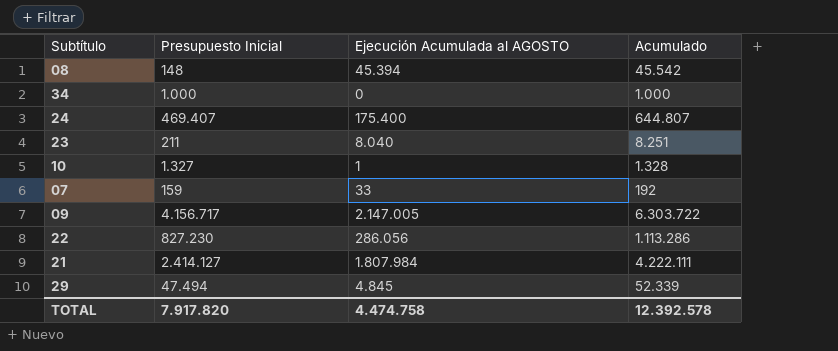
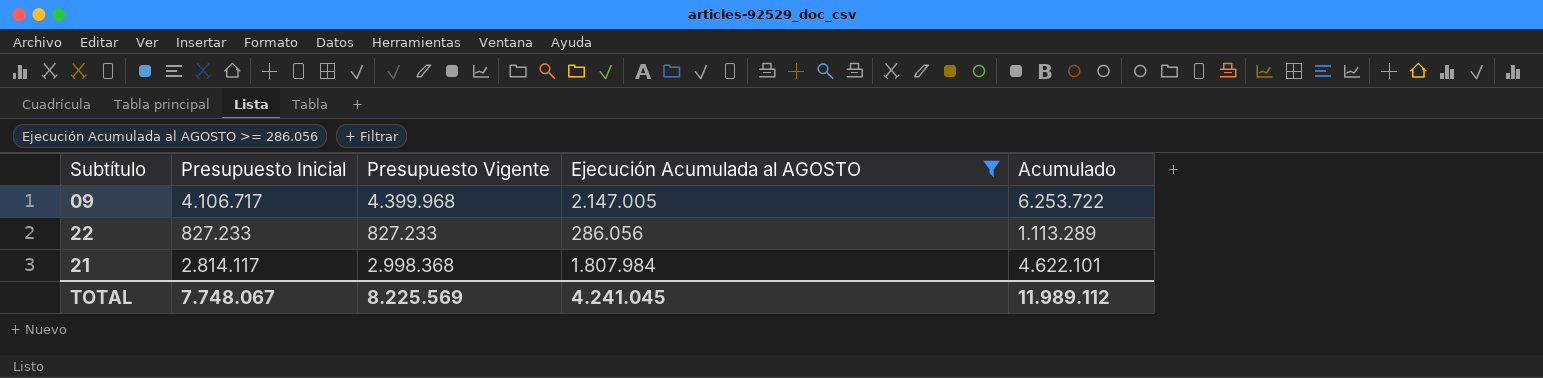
filter: none -> Ejecución Acumulada al AGOSTO >= 286.056
column Presupuesto Vigente | position: none -> 3
09 | Presupuesto Inicial: 4.156.717 -> 4.106.717
09 | Acumulado: 6.303.722 -> 6.253.722
22 | Presupuesto Inicial: 827.230 -> 827.233
22 | Acumulado: 1.113.286 -> 1.113.289
21 | Presupuesto Inicial: 2.414.127 -> 2.814.117
21 | Acumulado: 4.222.111 -> 4.622.101
TOTAL | Presupuesto Inicial: 7.917.820 -> 7.748.067
TOTAL | Ejecución Acumulada al AGOSTO: 4.474.758 -> 4.241.045
TOTAL | Acumulado: 12.392.578 -> 11.989.112

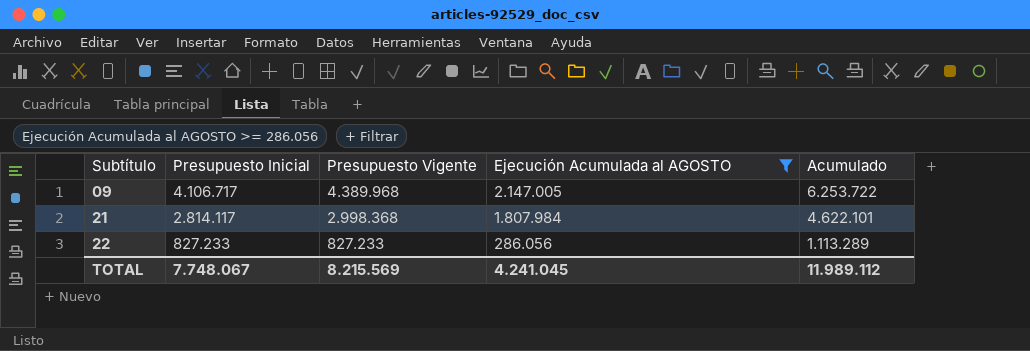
row order: none -> Subtítulo ascending
09 | Presupuesto Vigente: 4.399.968 -> 4.389.968
TOTAL | Presupuesto Vigente: 8.225.569 -> 8.215.569

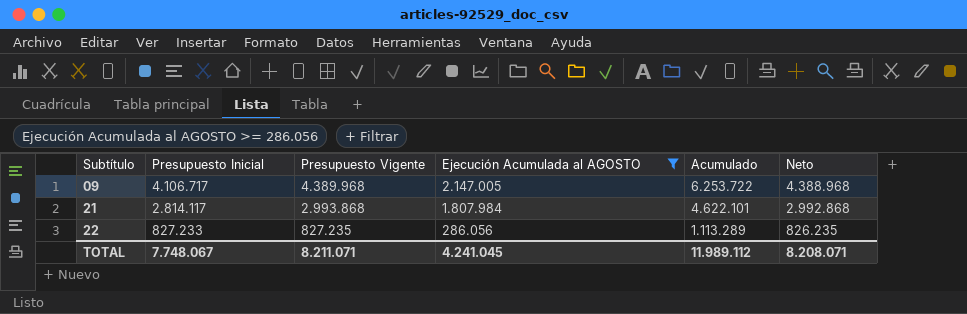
column Neto | formula: none -> [Presupuesto Vigente] - 1000
21 | Presupuesto Vigente: 2.998.368 -> 2.993.868
22 | Presupuesto Vigente: 827.233 -> 827.235
TOTAL | Presupuesto Vigente: 8.215.569 -> 8.211.071

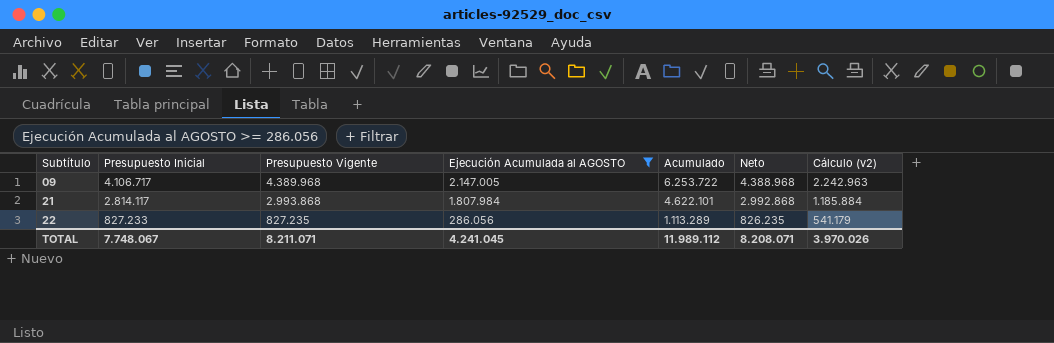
column Cálculo (v2) | formula: none -> [Presupuesto Vigente] - [Ejecución Acumulada al AGOSTO]

